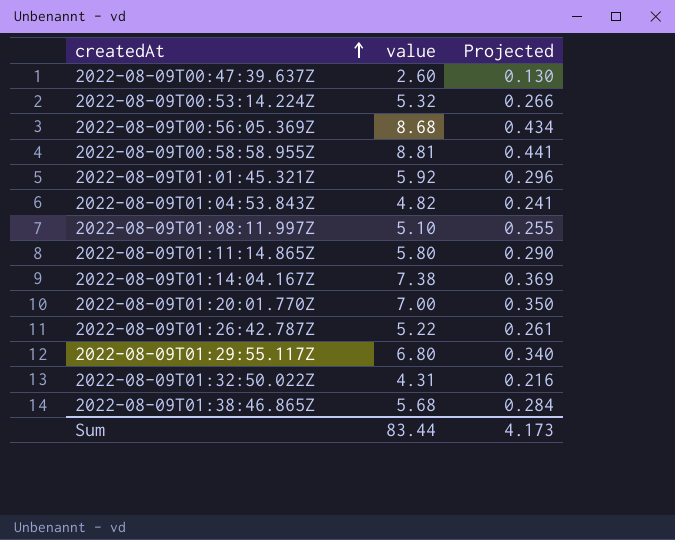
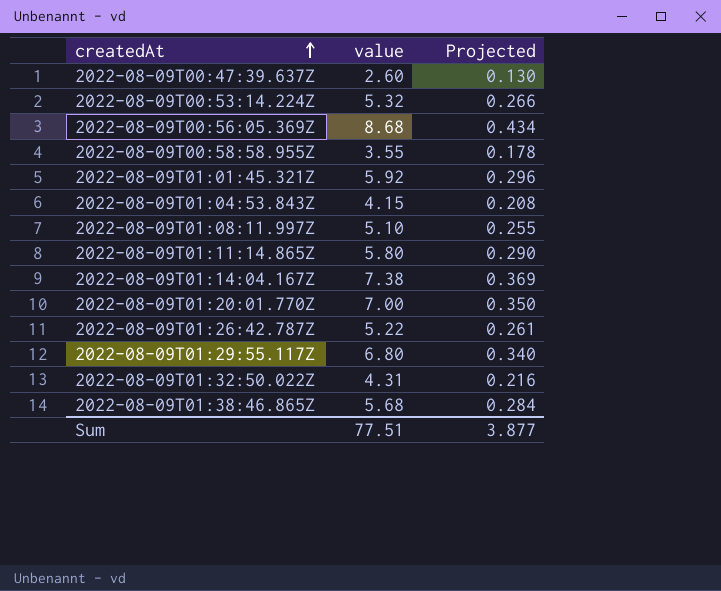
2022-08-09T00:58:58.955Z | value: 8.81 -> 3.55
2022-08-09T00:58:58.955Z | Projected: 0.441 -> 0.178
2022-08-09T01:04:53.843Z | value: 4.82 -> 4.15
2022-08-09T01:04:53.843Z | Projected: 0.241 -> 0.208
Sum | value: 83.44 -> 77.51
Sum | Projected: 4.173 -> 3.877

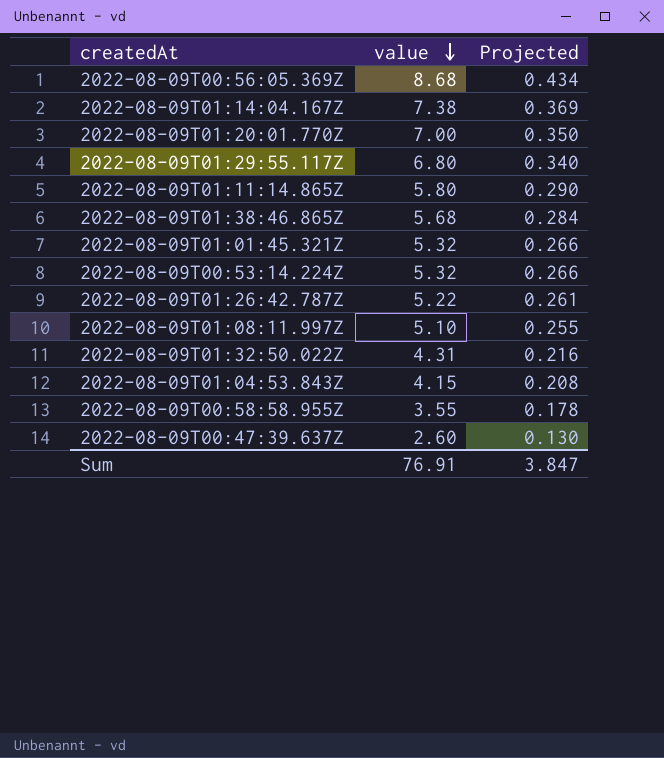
row order: createdAt ascending -> value descending
2022-08-09T01:01:45.321Z | value: 5.92 -> 5.32
2022-08-09T01:01:45.321Z | Projected: 0.296 -> 0.266
Sum | value: 77.51 -> 76.91
Sum | Projected: 3.877 -> 3.847

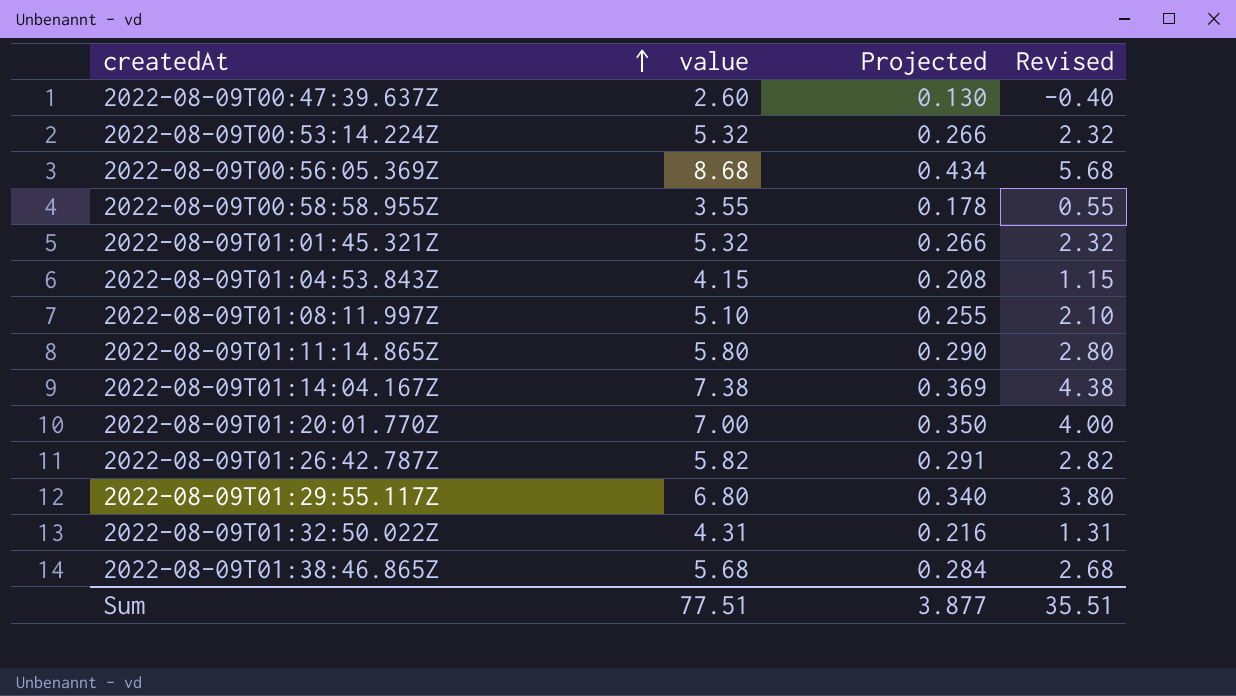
row order: value descending -> createdAt ascending
column Revised | formula: none -> [value] - 3
2022-08-09T01:26:42.787Z | value: 5.22 -> 5.82
2022-08-09T01:26:42.787Z | Projected: 0.261 -> 0.291
Sum | value: 76.91 -> 77.51
Sum | Projected: 3.847 -> 3.877

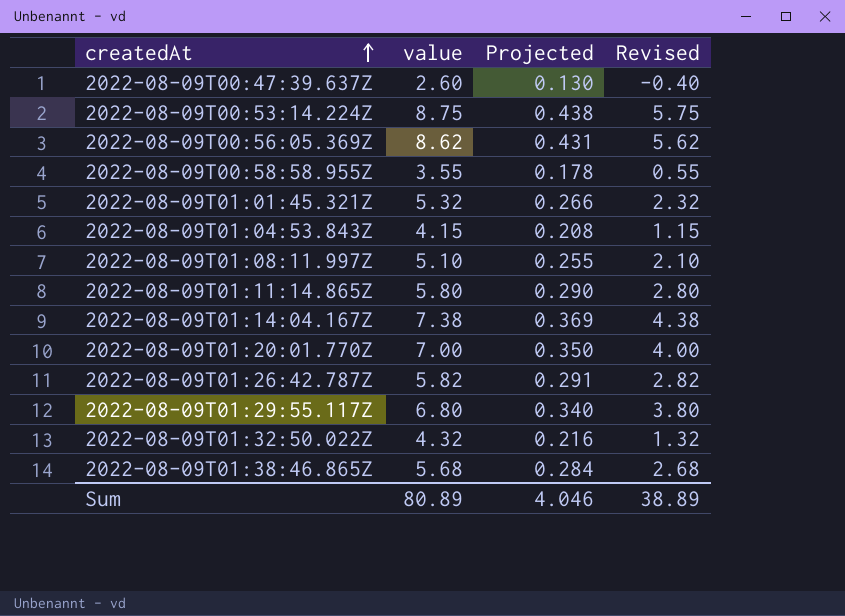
2022-08-09T00:53:14.224Z | value: 5.32 -> 8.75
2022-08-09T00:53:14.224Z | Projected: 0.266 -> 0.438
2022-08-09T00:53:14.224Z | Revised: 2.32 -> 5.75
2022-08-09T00:56:05.369Z | value: 8.68 -> 8.62
2022-08-09T00:56:05.369Z | Projected: 0.434 -> 0.431
2022-08-09T00:56:05.369Z | Revised: 5.68 -> 5.62
2022-08-09T01:32:50.022Z | value: 4.31 -> 4.32
2022-08-09T01:32:50.022Z | Revised: 1.31 -> 1.32
Sum | value: 77.51 -> 80.89
Sum | Projected: 3.877 -> 4.046
Sum | Revised: 35.51 -> 38.89

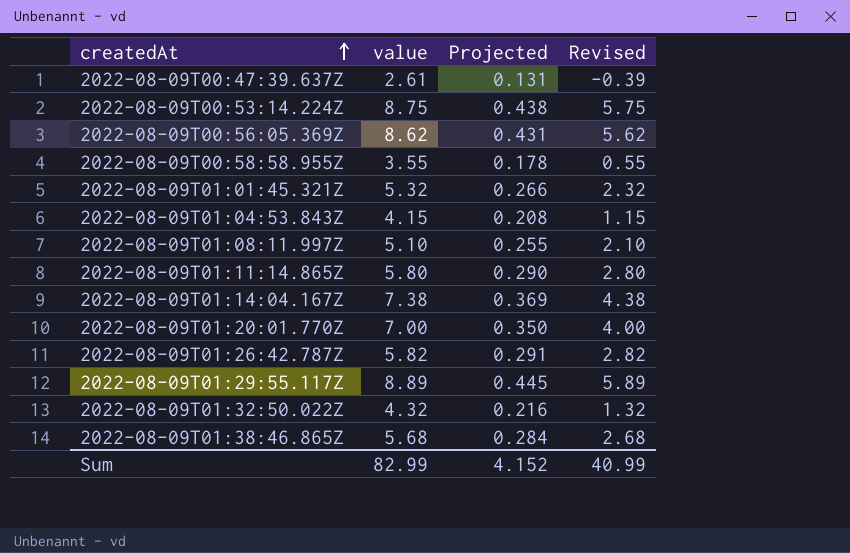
2022-08-09T00:47:39.637Z | value: 2.60 -> 2.61
2022-08-09T00:47:39.637Z | Projected: 0.130 -> 0.131
2022-08-09T00:47:39.637Z | Revised: -0.40 -> -0.39
2022-08-09T01:29:55.117Z | value: 6.80 -> 8.89
2022-08-09T01:29:55.117Z | Projected: 0.340 -> 0.445
2022-08-09T01:29:55.117Z | Revised: 3.80 -> 5.89
Sum | value: 80.89 -> 82.99
Sum | Projected: 4.046 -> 4.152
Sum | Revised: 38.89 -> 40.99

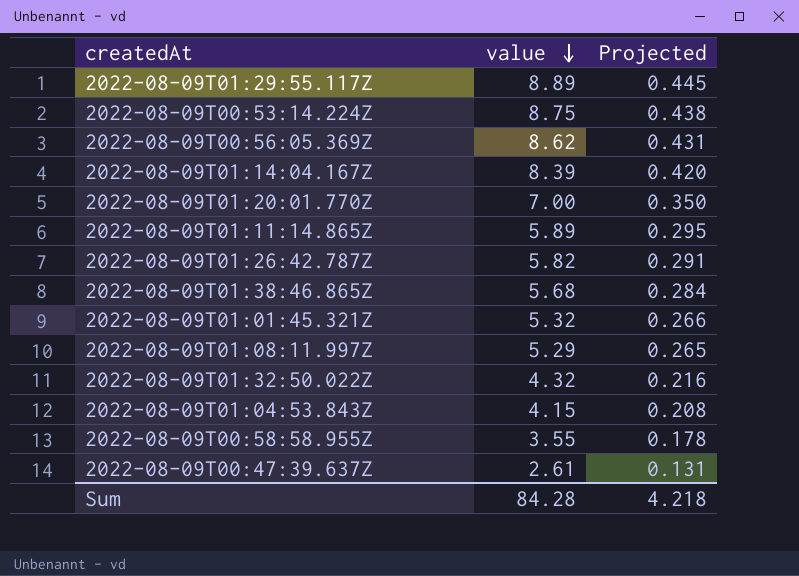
row order: createdAt ascending -> value descending
column Revised | formula: [value] - 3 -> none
2022-08-09T01:14:04.167Z | value: 7.38 -> 8.39
2022-08-09T01:14:04.167Z | Projected: 0.369 -> 0.420
2022-08-09T01:11:14.865Z | value: 5.80 -> 5.89
2022-08-09T01:11:14.865Z | Projected: 0.290 -> 0.295
2022-08-09T01:08:11.997Z | value: 5.10 -> 5.29
2022-08-09T01:08:11.997Z | Projected: 0.255 -> 0.265
Sum | value: 82.99 -> 84.28
Sum | Projected: 4.152 -> 4.218

